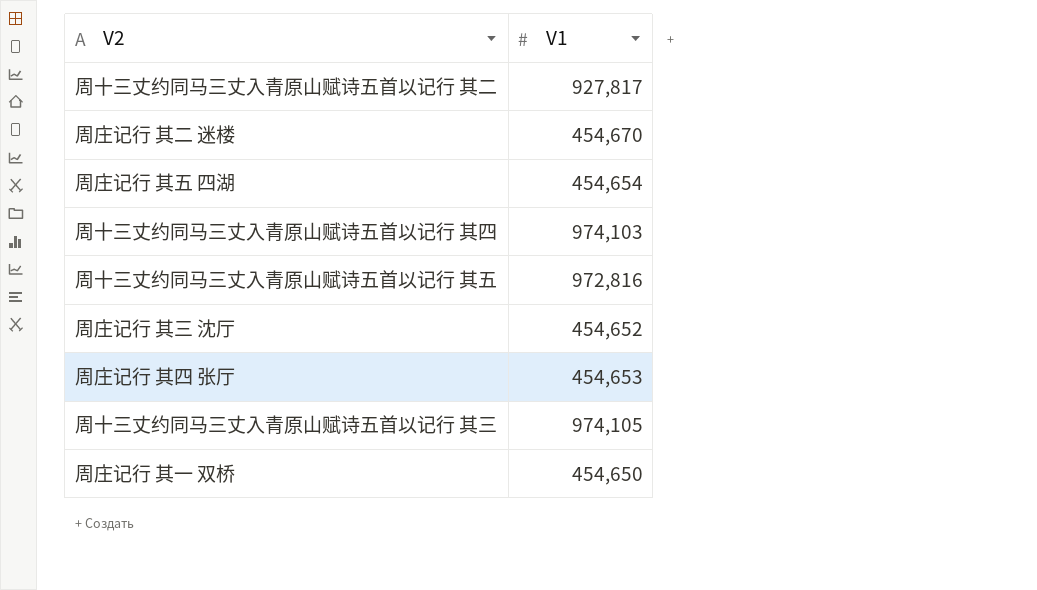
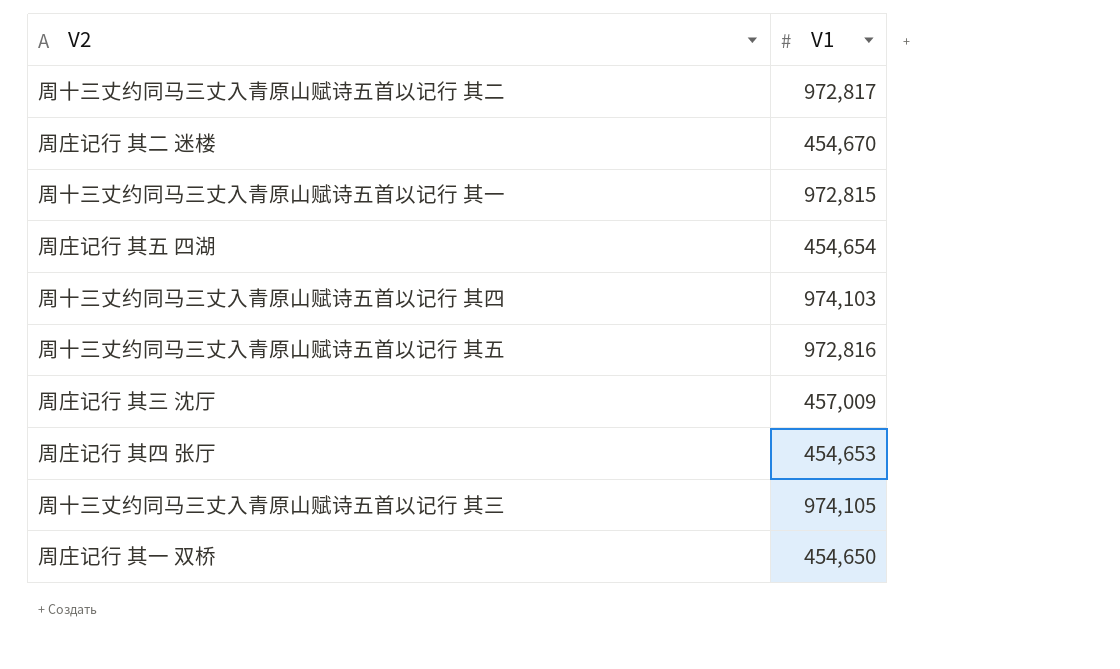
周十三丈约同马三丈入青原山赋诗五首以记行 其二 | V1: 927,817 -> 972,817
row 周十三丈约同马三丈入青原山赋诗五首以记行 其一: none -> 972,815
周庄记行 其三 沈厅 | V1: 454,652 -> 457,009

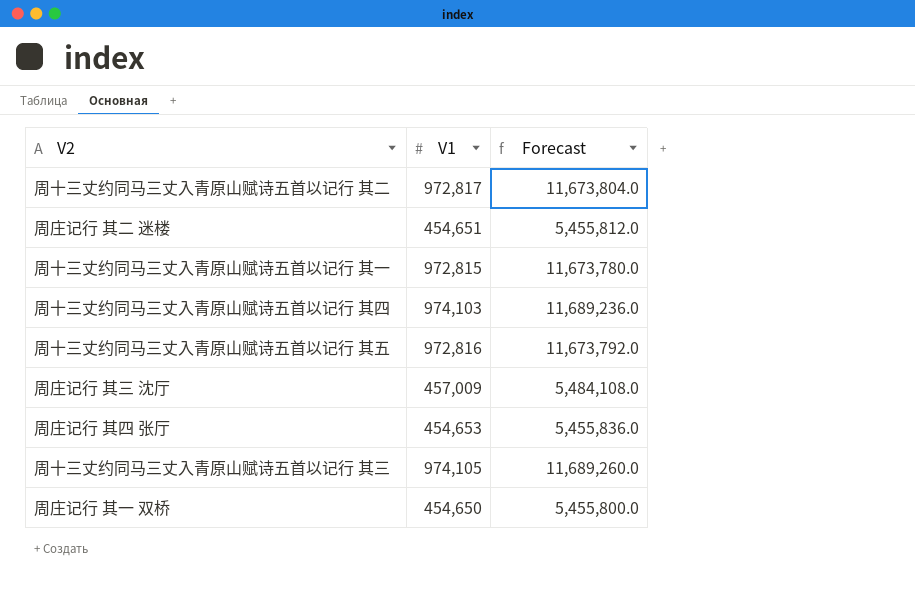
column Forecast | formula: none -> [V1] * 12
row 周庄记行 其五 四湖: 454,654 -> none
周庄记行 其二 迷楼 | V1: 454,670 -> 454,651

